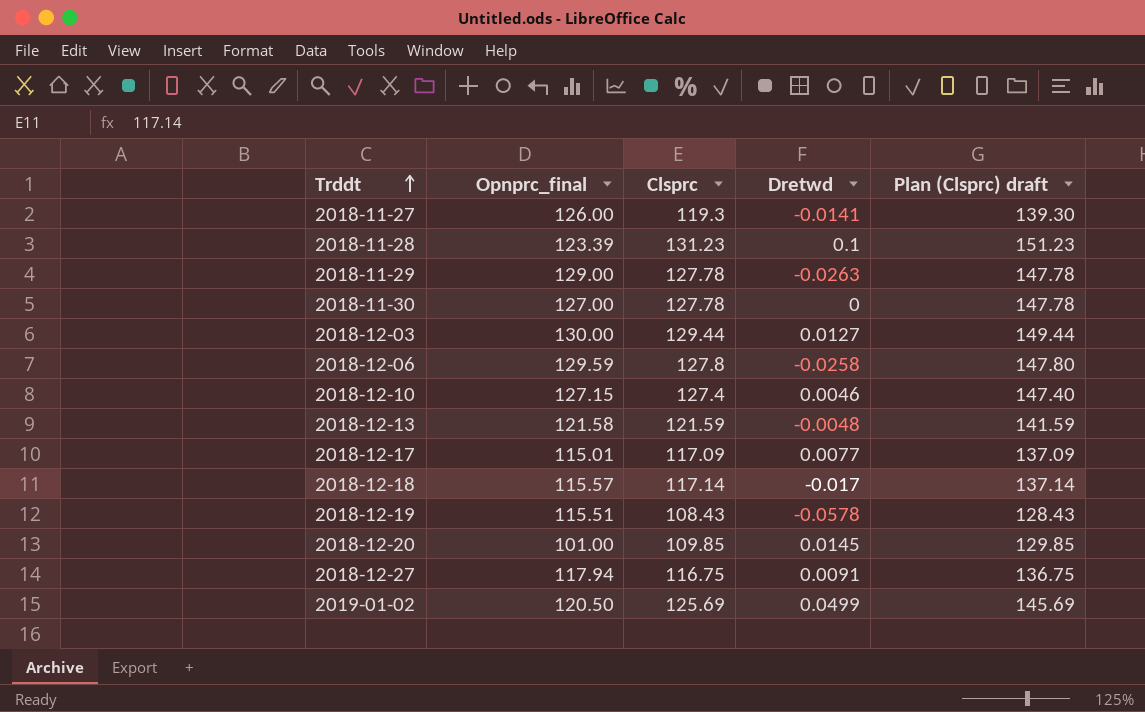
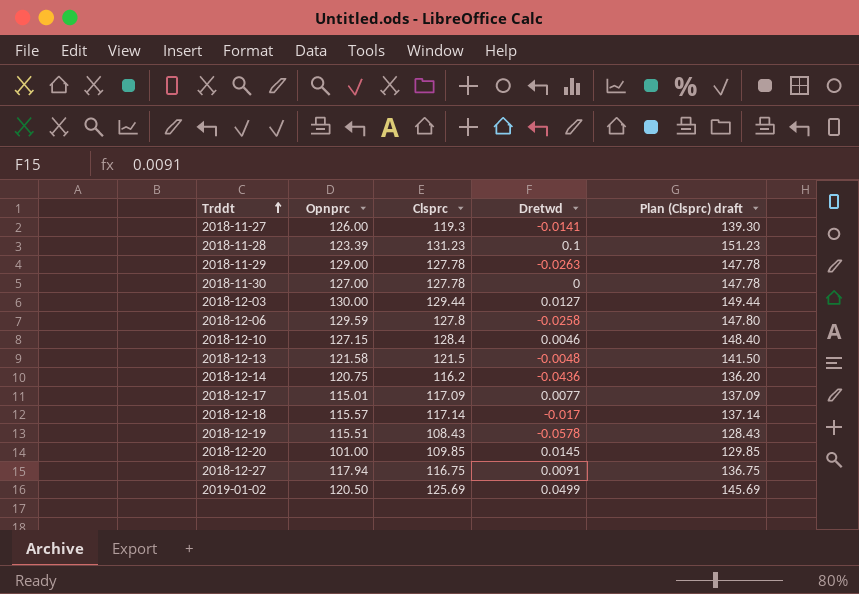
column name: Opnprc_final -> Opnprc
2018-12-10 | Clsprc: 127.4 -> 128.4
2018-12-10 | Plan (Clsprc) draft: 147.40 -> 148.40
2018-12-13 | Clsprc: 121.59 -> 121.5
2018-12-13 | Plan (Clsprc) draft: 141.59 -> 141.50
row 2018-12-14: none -> 120.75 | 116.2 | -0.0436 | 136.20

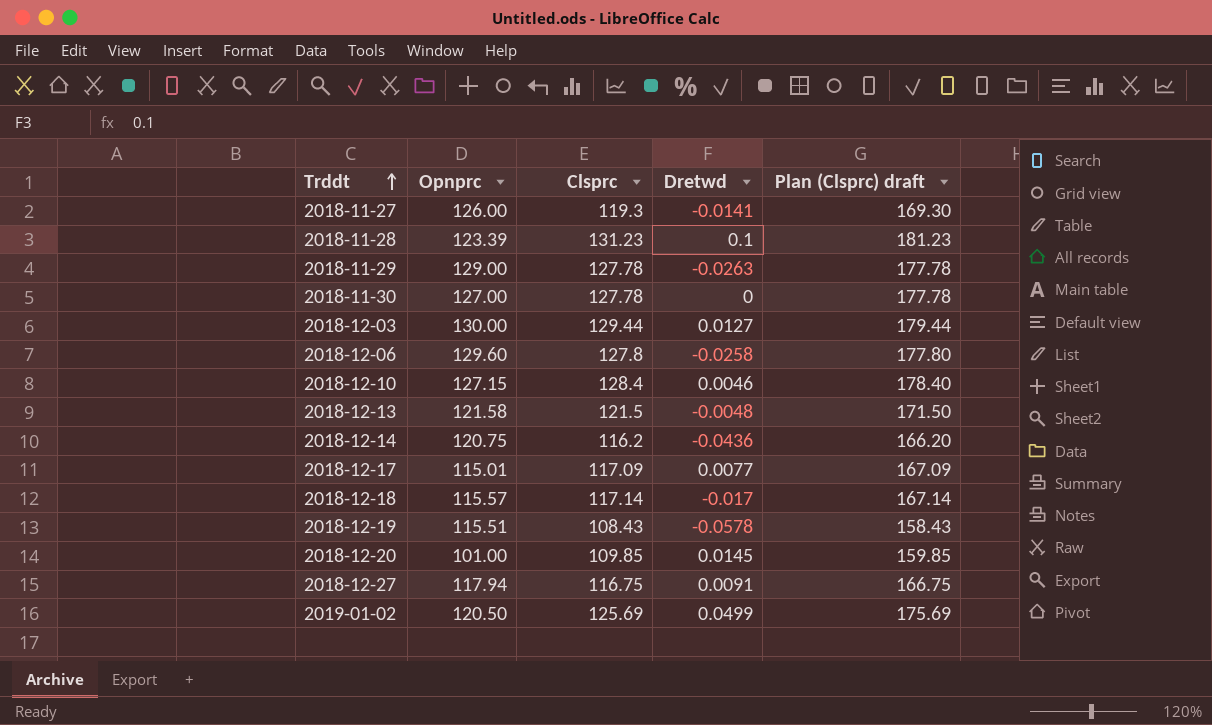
column Plan (Clsprc) draft | formula: [Clsprc] + 20 -> [Clsprc] + 50
2018-12-06 | Opnprc: 129.59 -> 129.60

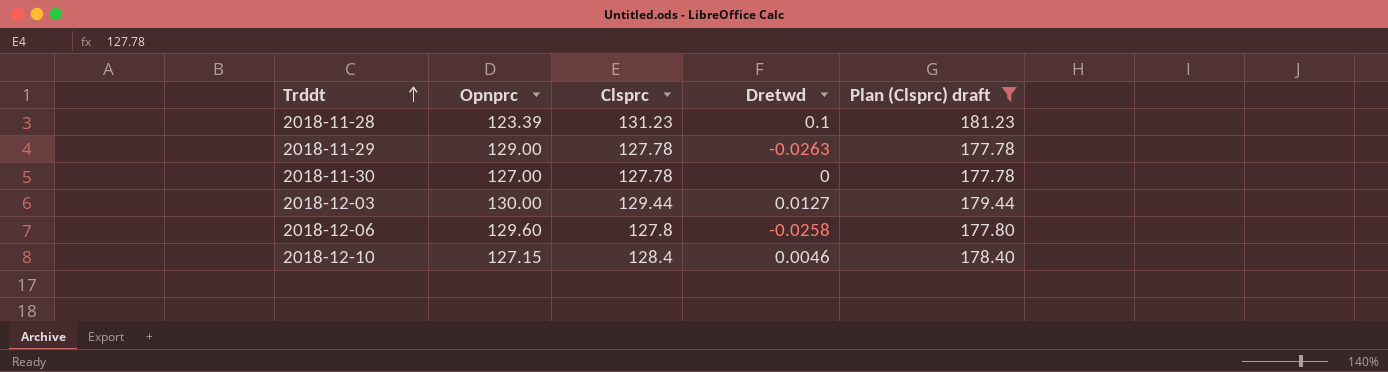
filter: none -> Plan (Clsprc) draft >= 177.78

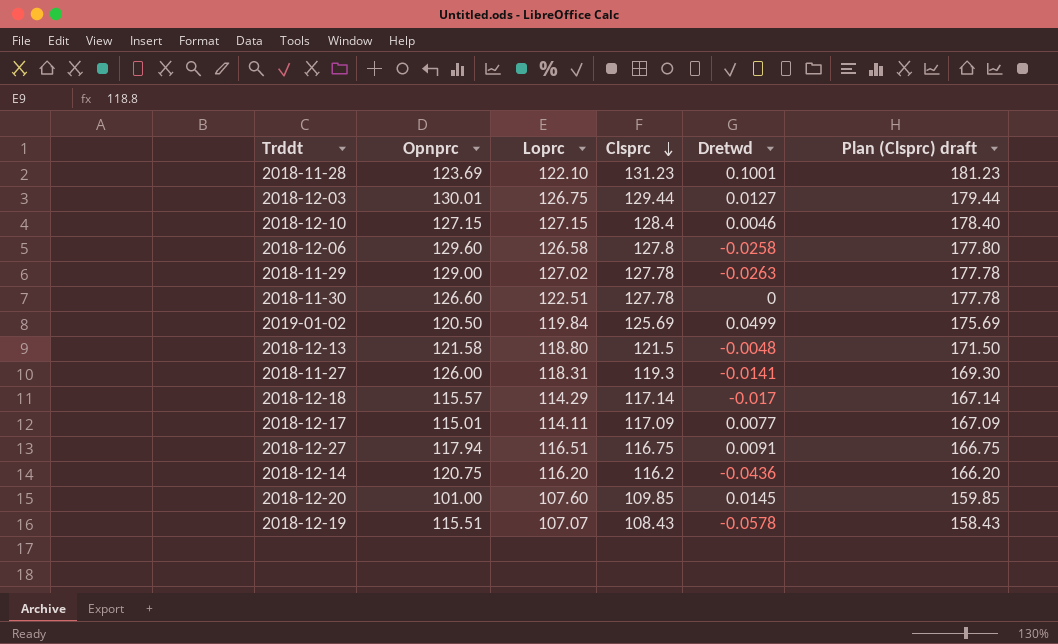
filter: Plan (Clsprc) draft >= 177.78 -> none
row order: Trddt ascending -> Clsprc descending
column Loprc | position: none -> 3
2018-11-28 | Opnprc: 123.39 -> 123.69
2018-11-28 | Dretwd: 0.1 -> 0.1001
2018-12-03 | Opnprc: 130.00 -> 130.01
2018-11-30 | Opnprc: 127.00 -> 126.60

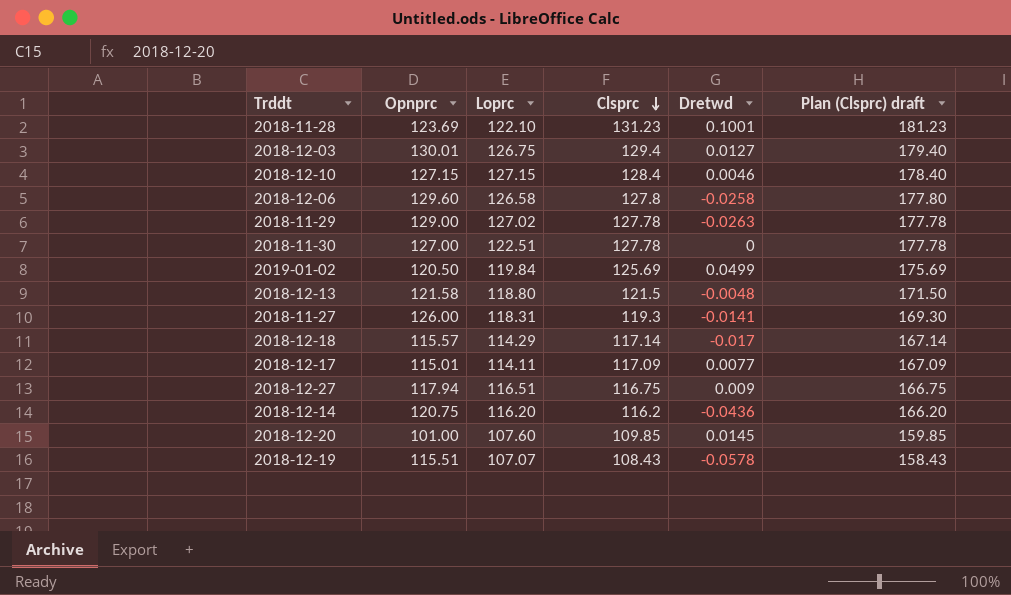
2018-12-03 | Clsprc: 129.44 -> 129.4
2018-12-03 | Plan (Clsprc) draft: 179.44 -> 179.40
2018-11-30 | Opnprc: 126.60 -> 127.00
2018-12-27 | Dretwd: 0.0091 -> 0.009

